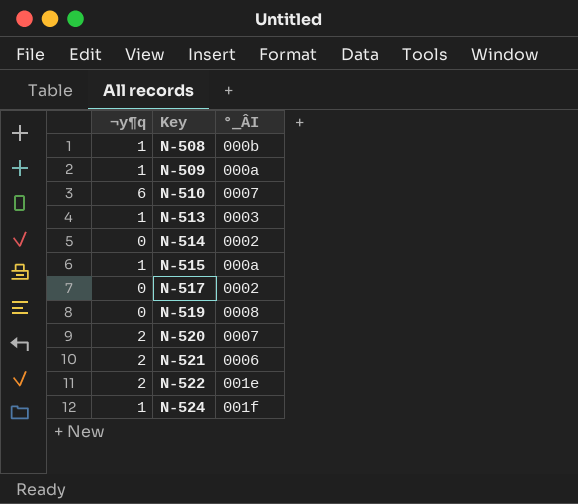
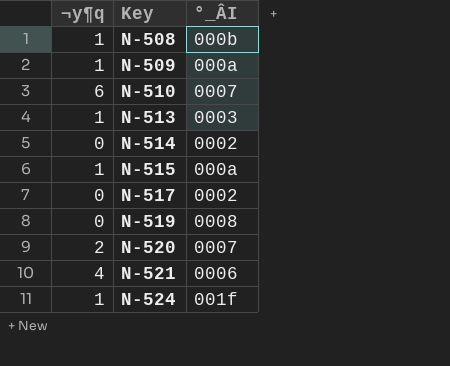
row N-522: 2 | 001e -> none
N-521 | ¬y¶q: 2 -> 4

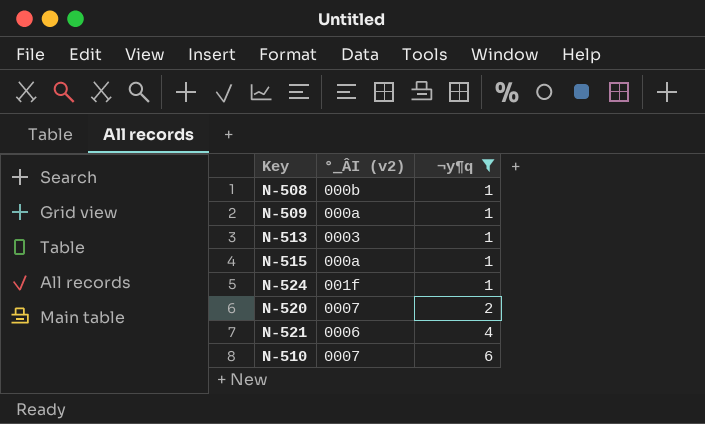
filter: none -> ¬y¶q != 0
row order: Key ascending -> ¬y¶q ascending
column name: °_ÂI -> °_ÂI (v2)
column ¬y¶q | position: 1 -> 3

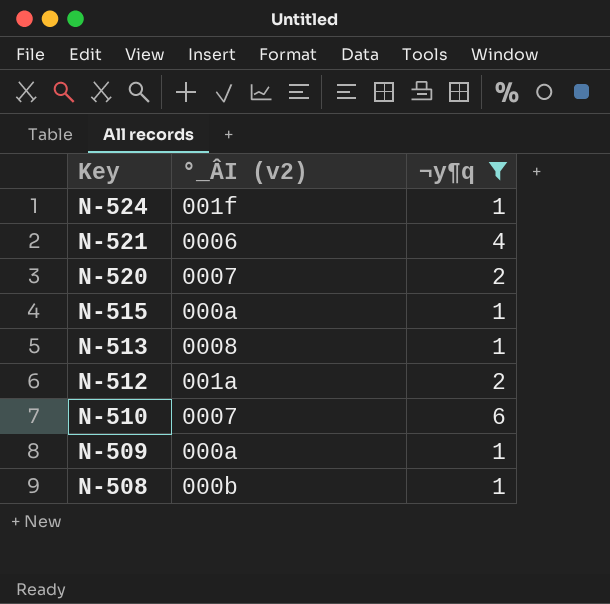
row order: ¬y¶q ascending -> Key descending
N-513 | °_ÂI (v2): 0003 -> 0008
row N-512: none -> 001a | 2

